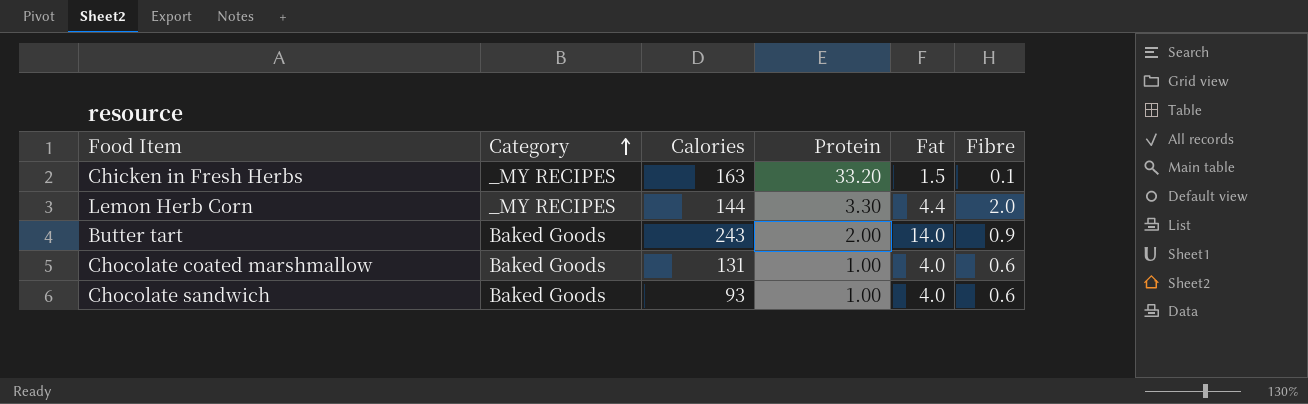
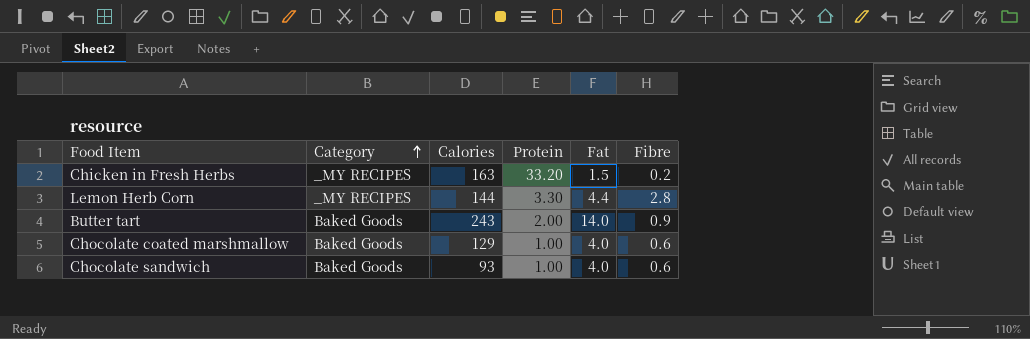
Chicken in Fresh Herbs | Fibre: 0.1 -> 0.2
Lemon Herb Corn | Fibre: 2.0 -> 2.8
Chocolate coated marshmallow | Calories: 131 -> 129

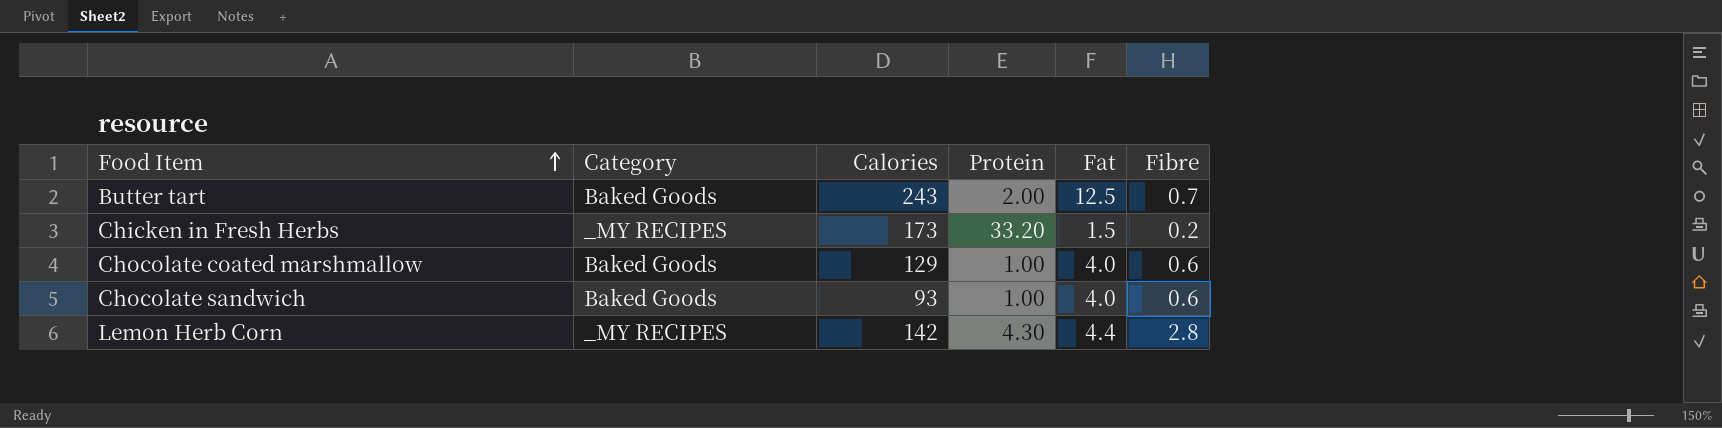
row order: Category ascending -> Food Item ascending
Butter tart | Fat: 14.0 -> 12.5
Butter tart | Fibre: 0.9 -> 0.7
Chicken in Fresh Herbs | Calories: 163 -> 173
Lemon Herb Corn | Calories: 144 -> 142
Lemon Herb Corn | Protein: 3.30 -> 4.30

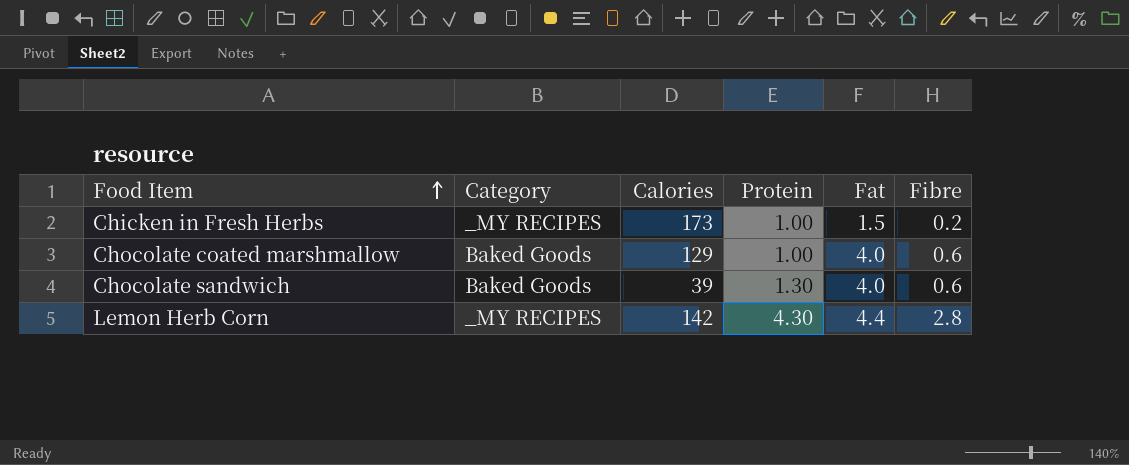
row Butter tart: Baked Goods | 243 | 2.00 | 12.5 | 0.7 -> none
Chicken in Fresh Herbs | Protein: 33.20 -> 1.00
Chocolate sandwich | Calories: 93 -> 39
Chocolate sandwich | Protein: 1.00 -> 1.30

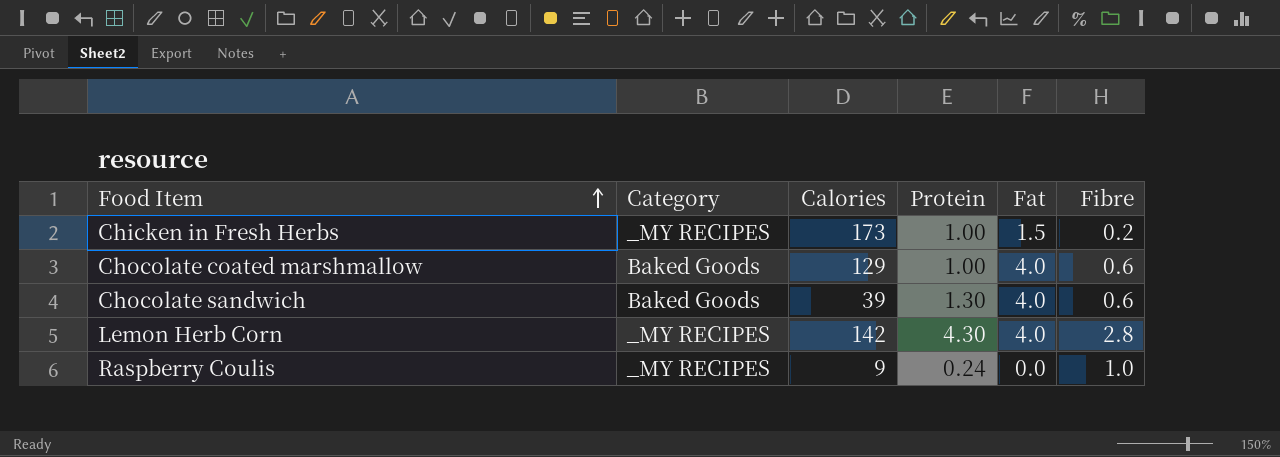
Lemon Herb Corn | Fat: 4.4 -> 4.0
row Raspberry Coulis: none -> _MY RECIPES | 9 | 0.24 | 0.0 | 1.0

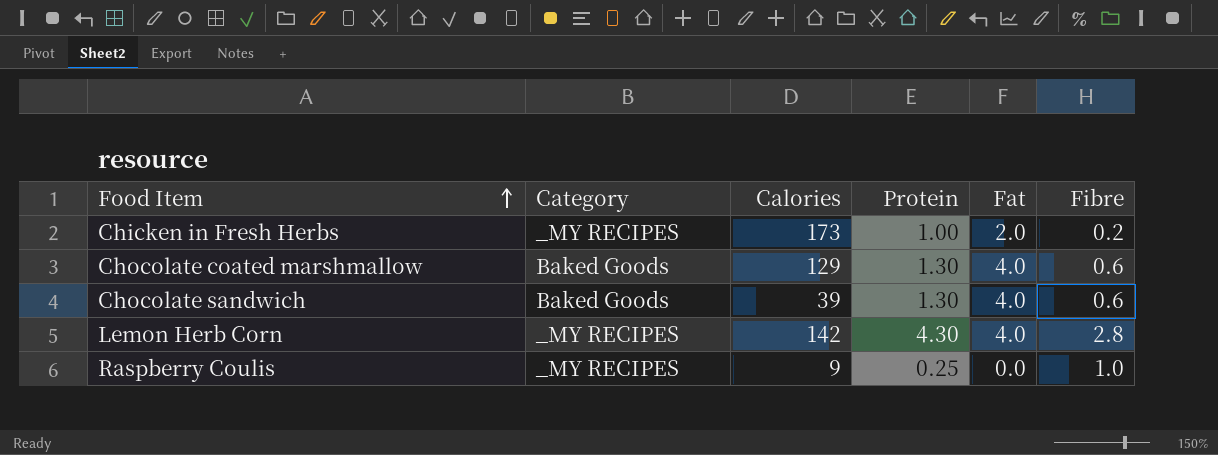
Chicken in Fresh Herbs | Fat: 1.5 -> 2.0
Chocolate coated marshmallow | Protein: 1.00 -> 1.30
Raspberry Coulis | Protein: 0.24 -> 0.25

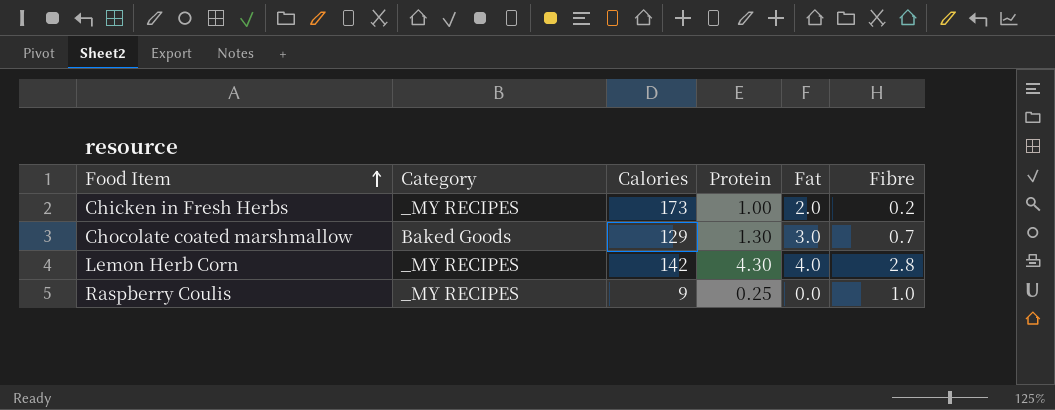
row Chocolate sandwich: Baked Goods | 39 | 1.30 | 4.0 | 0.6 -> none
Chocolate coated marshmallow | Fat: 4.0 -> 3.0
Chocolate coated marshmallow | Fibre: 0.6 -> 0.7

